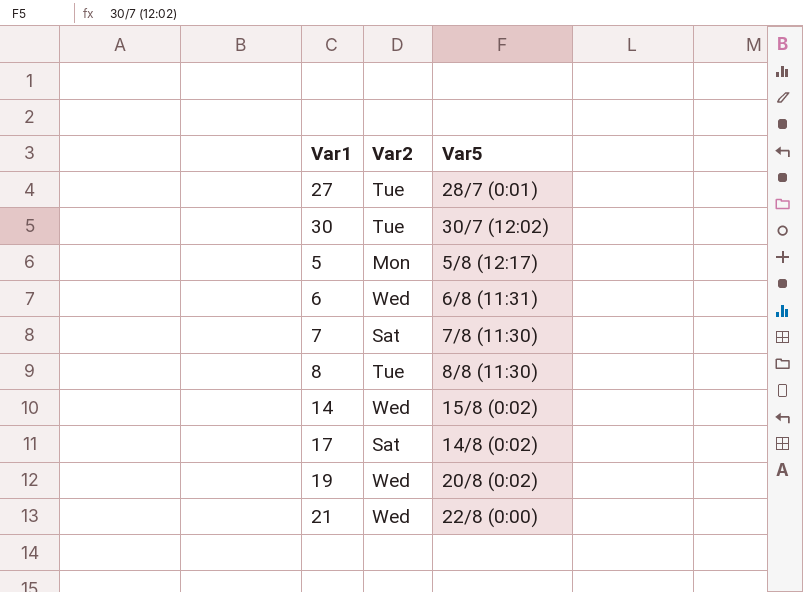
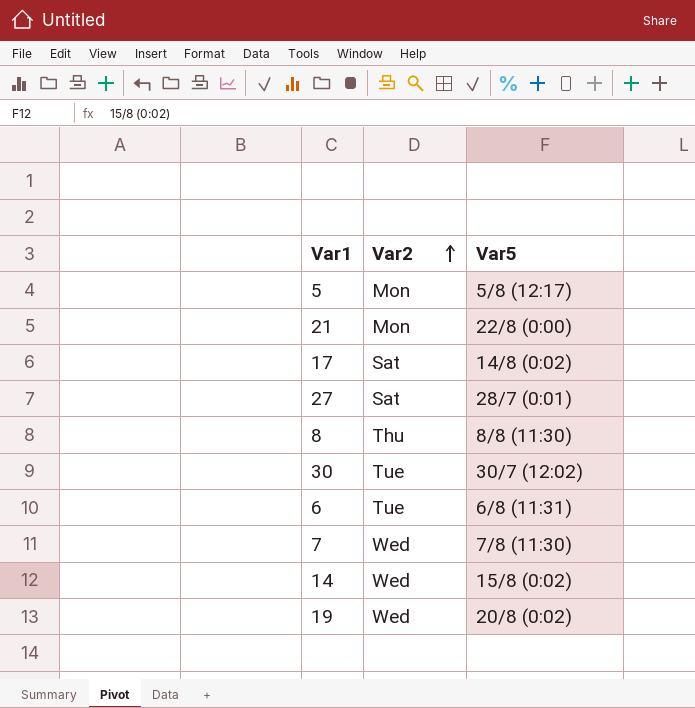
row order: none -> Var2 ascending
21 | Var2: Wed -> Mon
27 | Var2: Tue -> Sat
8 | Var2: Tue -> Thu
6 | Var2: Wed -> Tue
7 | Var2: Sat -> Wed

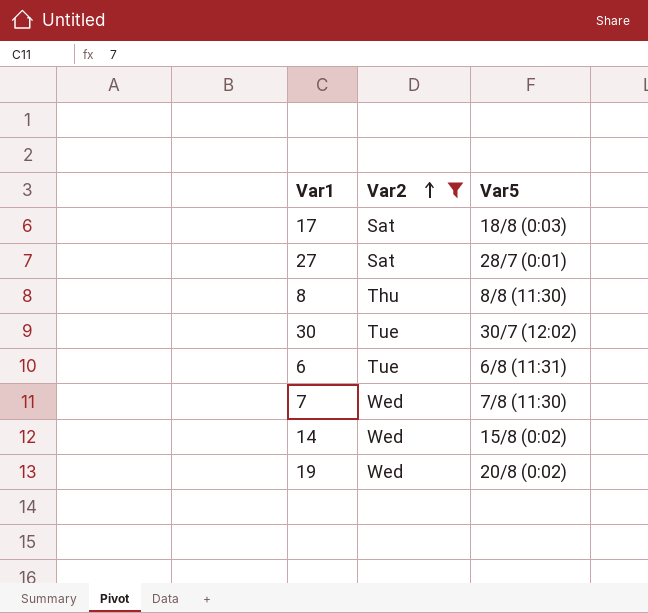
filter: none -> Var2 != Mon
17 | Var5: 14/8 (0:02) -> 18/8 (0:03)

